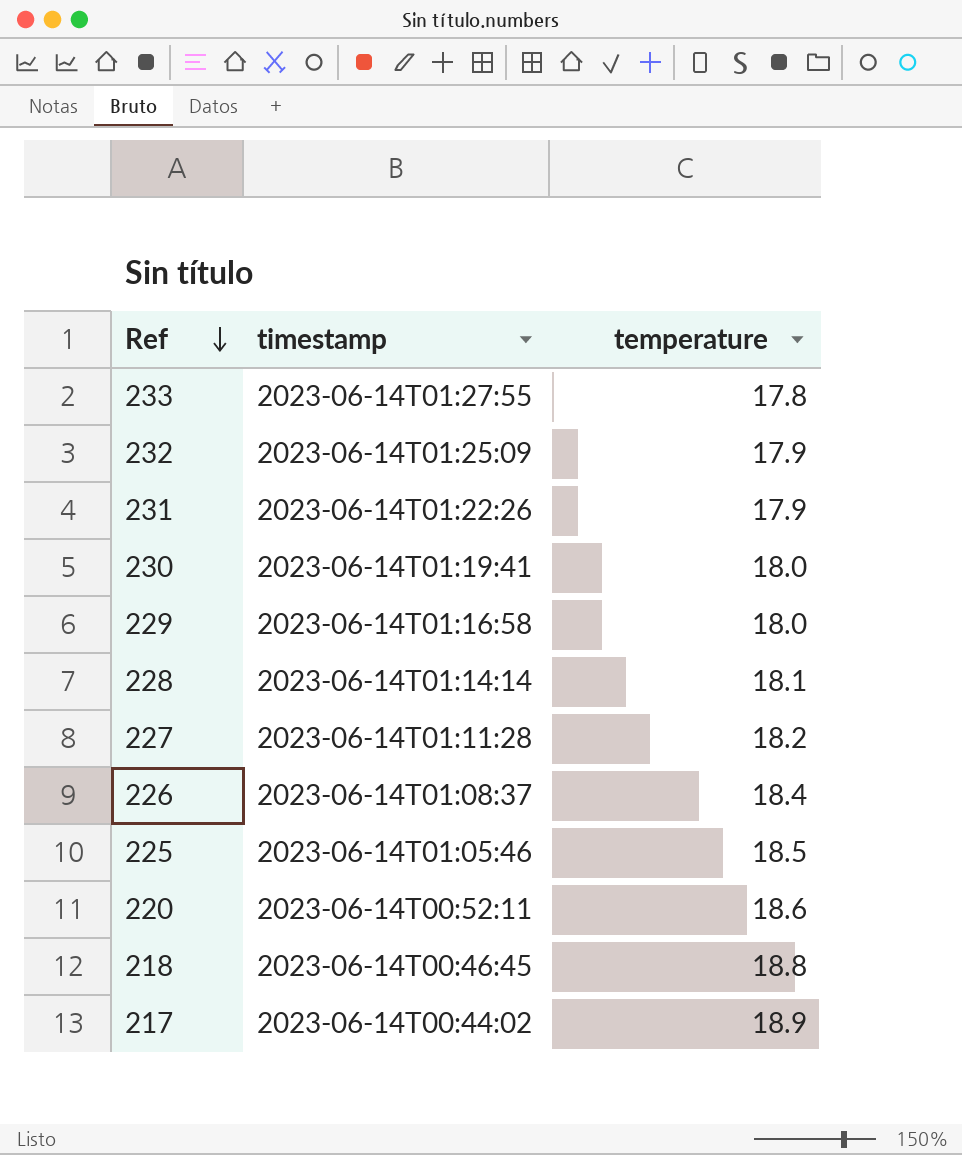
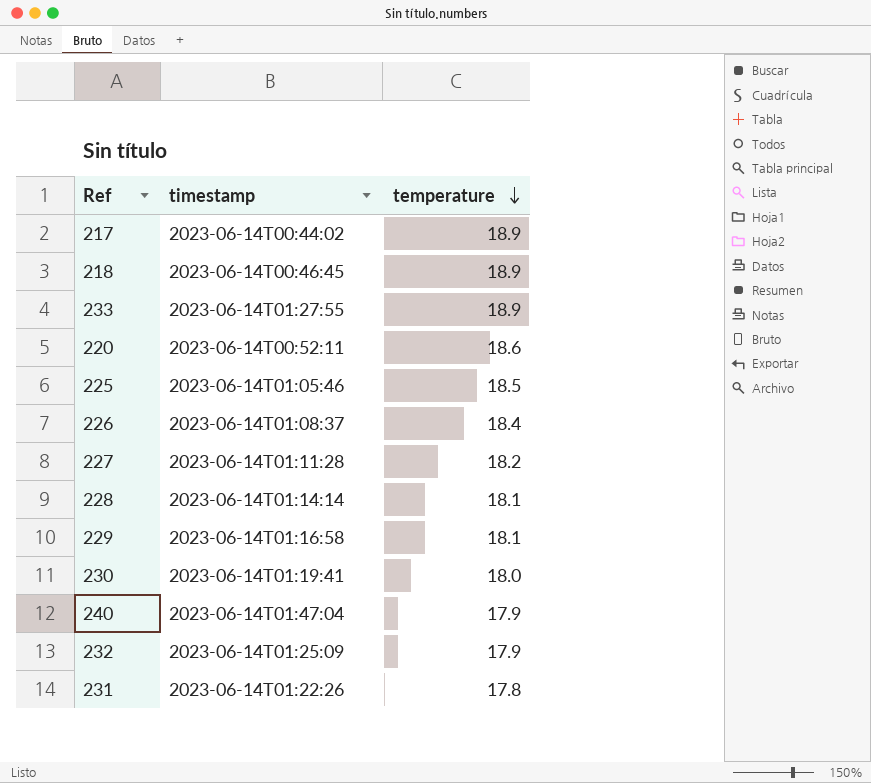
row order: Ref descending -> temperature descending
218 | temperature: 18.8 -> 18.9
233 | temperature: 17.8 -> 18.9
229 | temperature: 18.0 -> 18.1
row 240: none -> 2023-06-14T01:47:04 | 17.9
231 | temperature: 17.9 -> 17.8

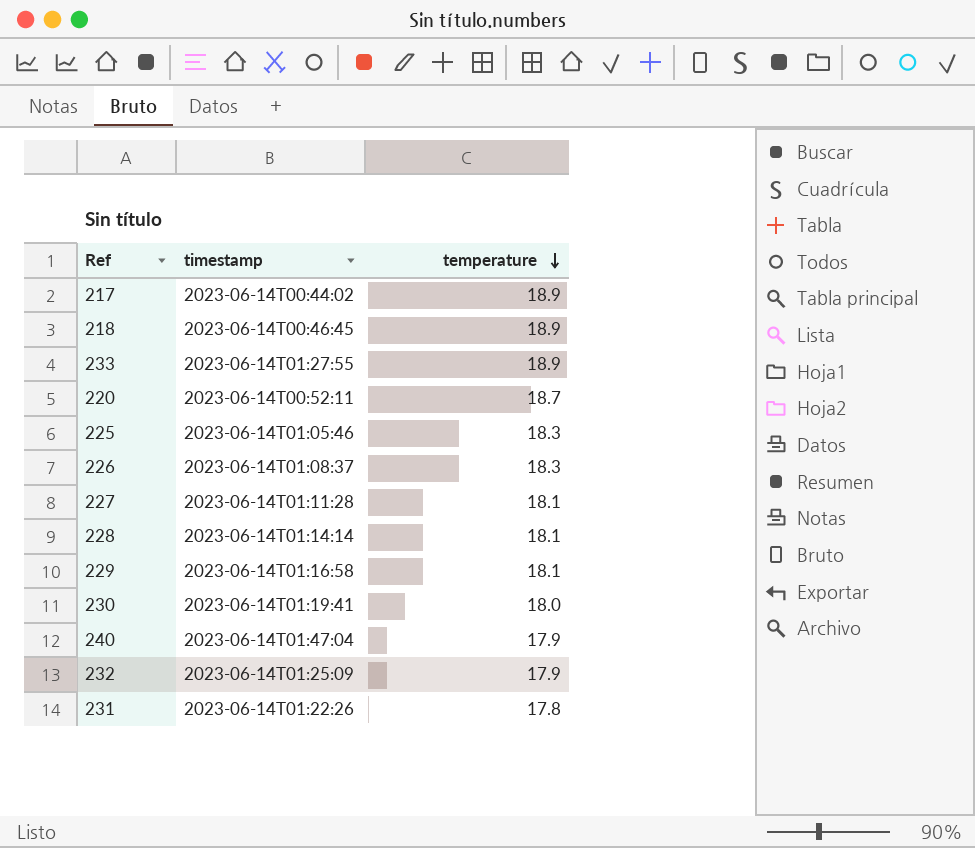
220 | temperature: 18.6 -> 18.7
225 | temperature: 18.5 -> 18.3
226 | temperature: 18.4 -> 18.3
227 | temperature: 18.2 -> 18.1

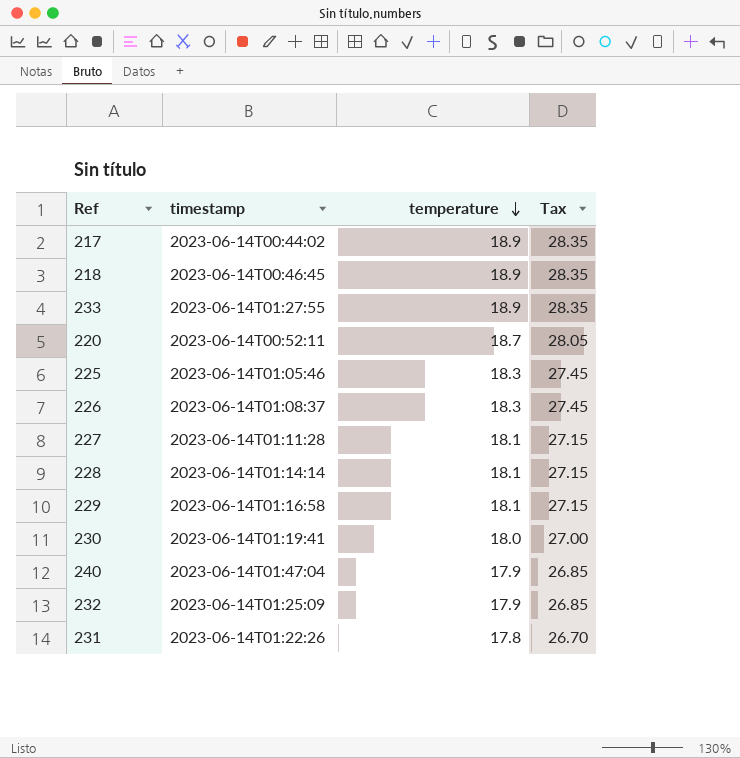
column Tax | formula: none -> [temperature] * 1.5

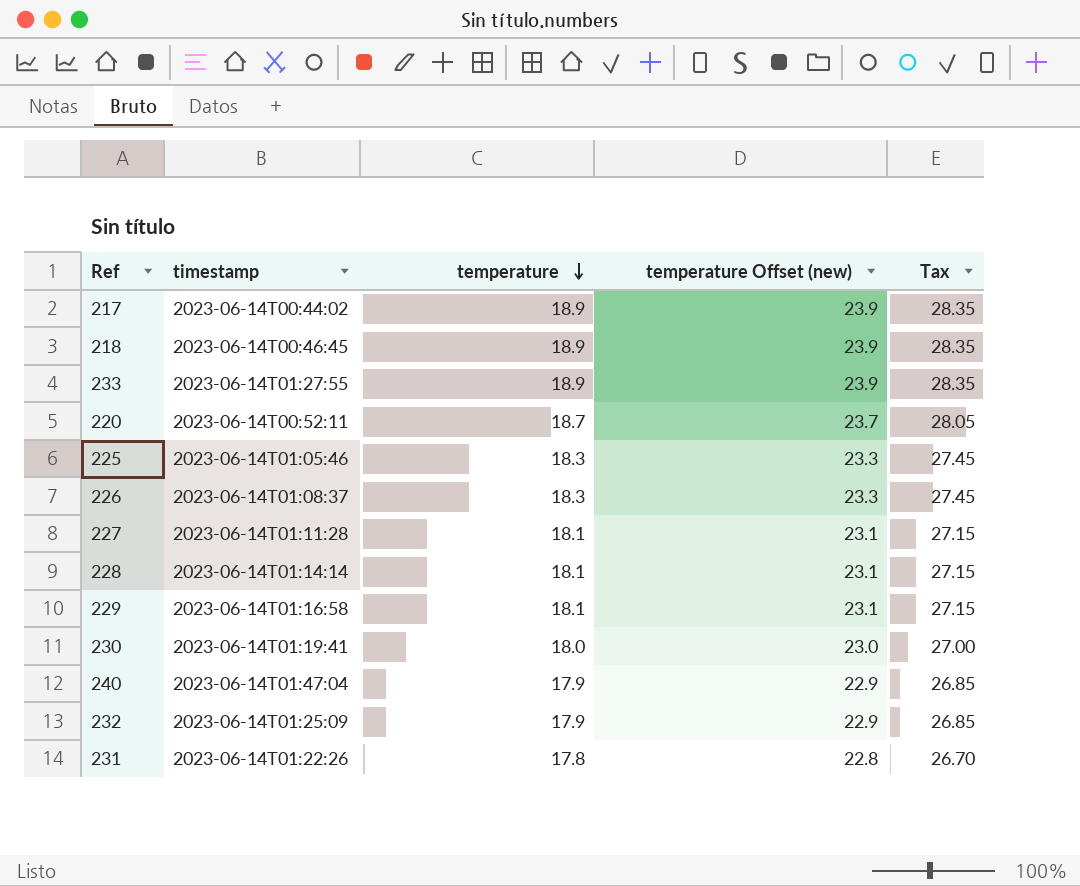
column temperature Offset (new) | formula: none -> [temperature] + 5

